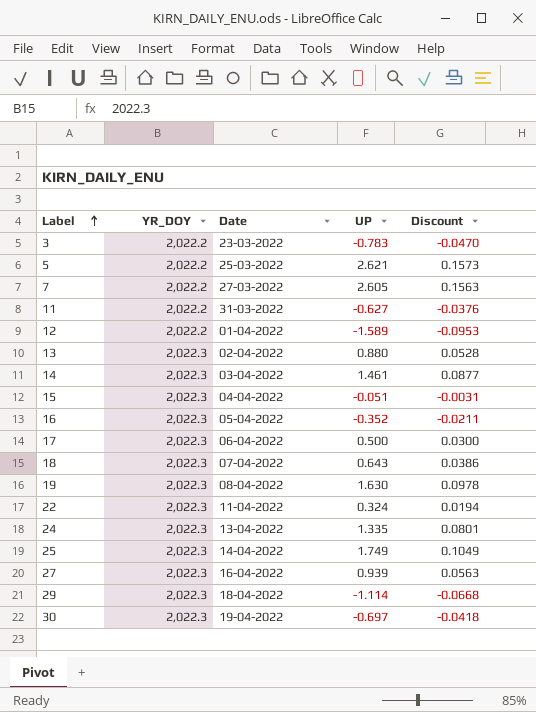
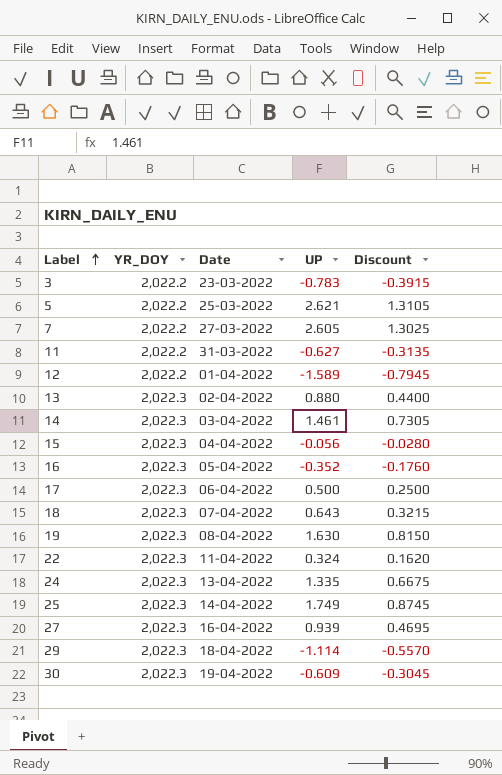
column Discount | formula: [UP] * 0.06 -> [UP] * 0.5
15 | UP: -0.051 -> -0.056
30 | UP: -0.697 -> -0.609

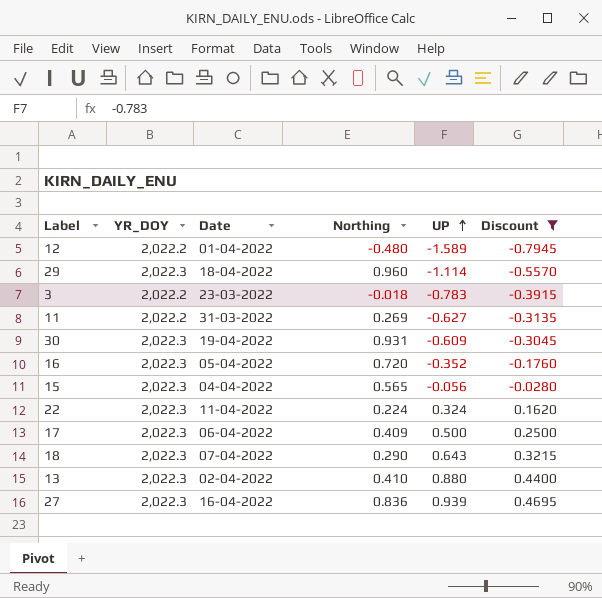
filter: none -> Discount <= 0.4695
row order: Label ascending -> UP ascending
column Northing | position: none -> 4

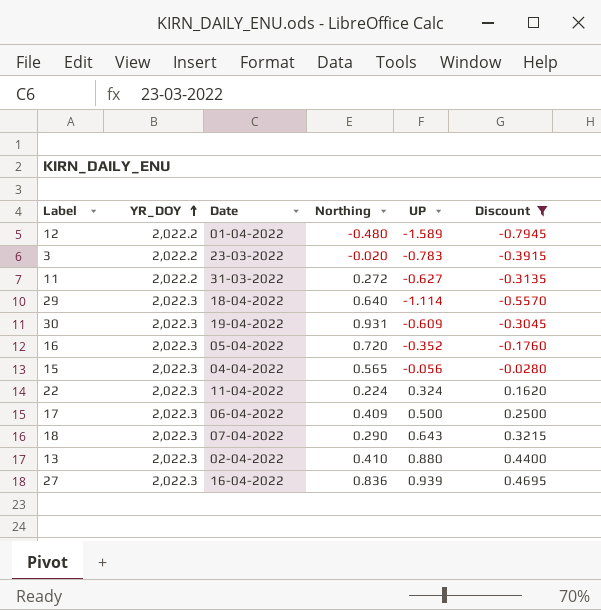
row order: UP ascending -> YR_DOY ascending
3 | Northing: -0.018 -> -0.020
11 | Northing: 0.269 -> 0.272
29 | Northing: 0.960 -> 0.640

